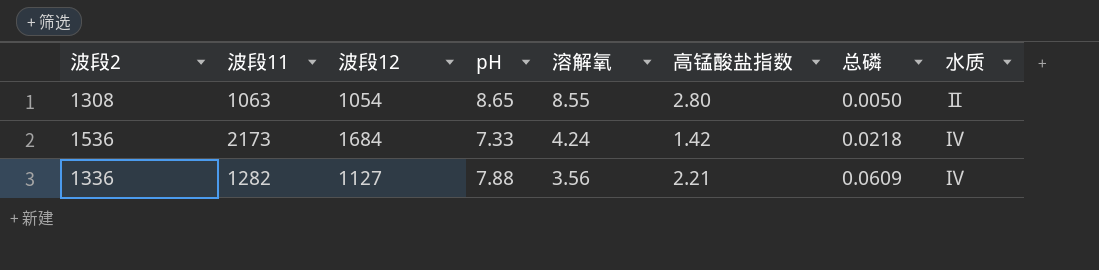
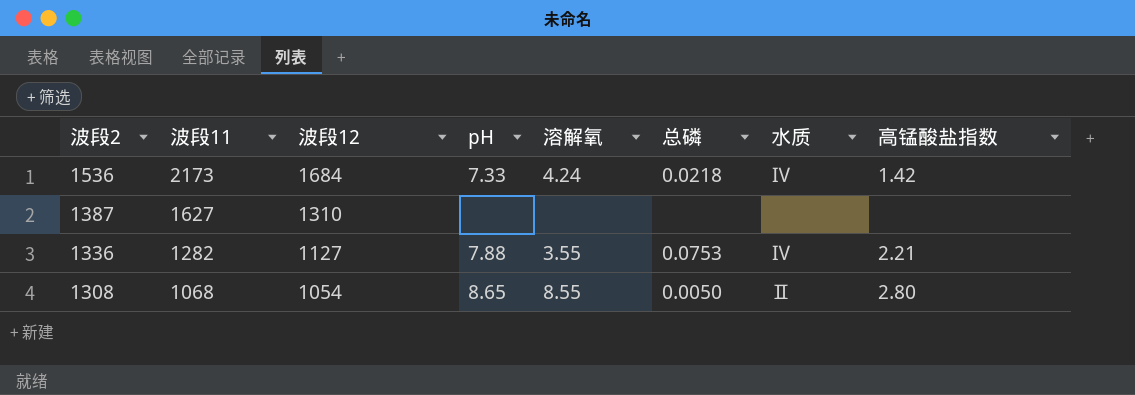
row order: 溶解氧 descending -> 波段2 descending
column 高锰酸盐指数 | position: 6 -> 8
row 1387: none -> 1627 | 1310 | none | none | none | none | none
1336 | 溶解氧: 3.56 -> 3.55
1336 | 总磷: 0.0609 -> 0.0753
1308 | 波段11: 1063 -> 1068

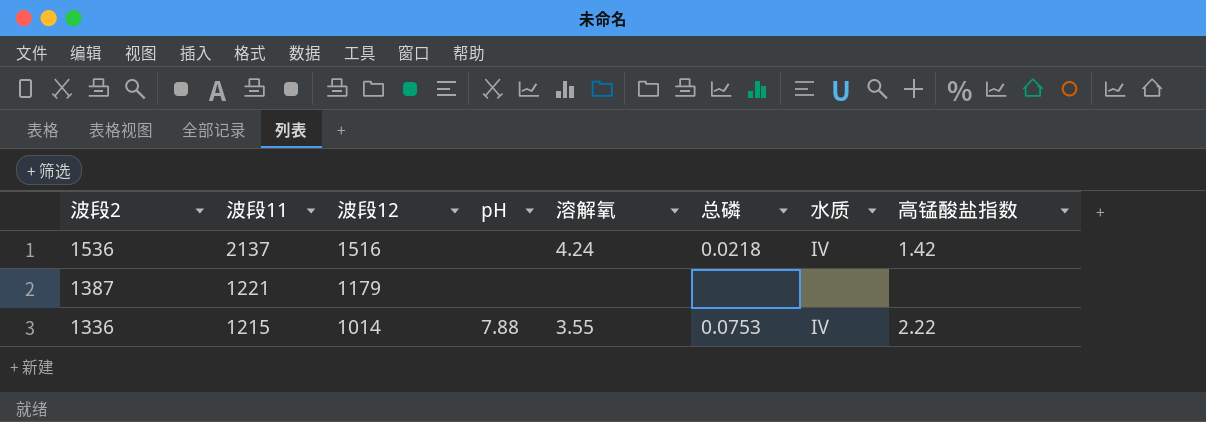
row 1308: 1068 | 1054 | 8.65 | 8.55 | 0.0050 | Ⅱ | 2.80 -> none
1536 | 波段11: 2173 -> 2137
1536 | 波段12: 1684 -> 1516
1536 | pH: 7.33 -> none
1387 | 波段11: 1627 -> 1221
1387 | 波段12: 1310 -> 1179
1336 | 波段11: 1282 -> 1215
1336 | 波段12: 1127 -> 1014
1336 | 高锰酸盐指数: 2.21 -> 2.22

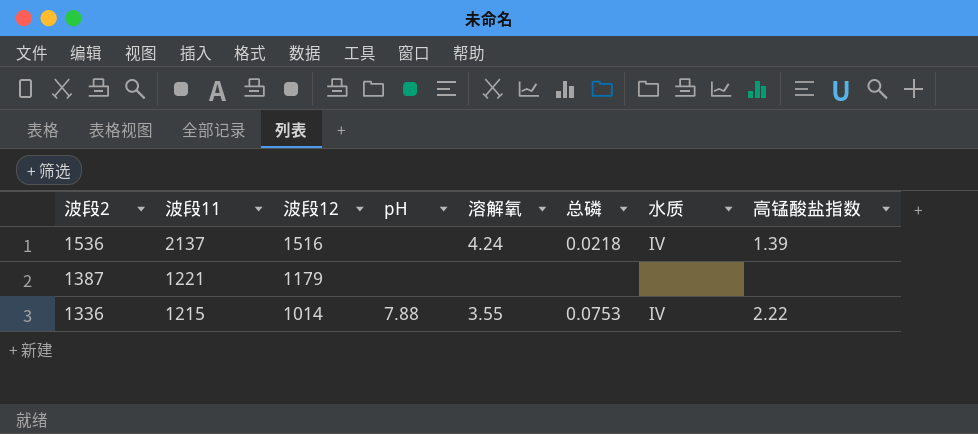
1536 | 高锰酸盐指数: 1.42 -> 1.39

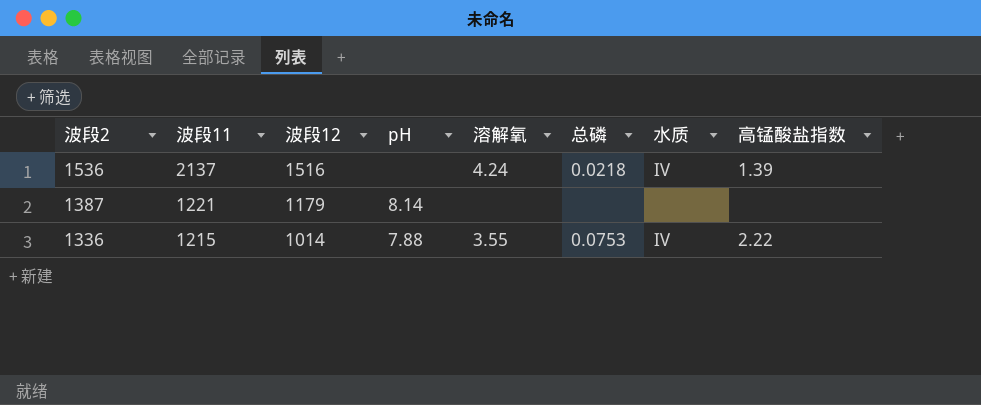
1387 | pH: none -> 8.14

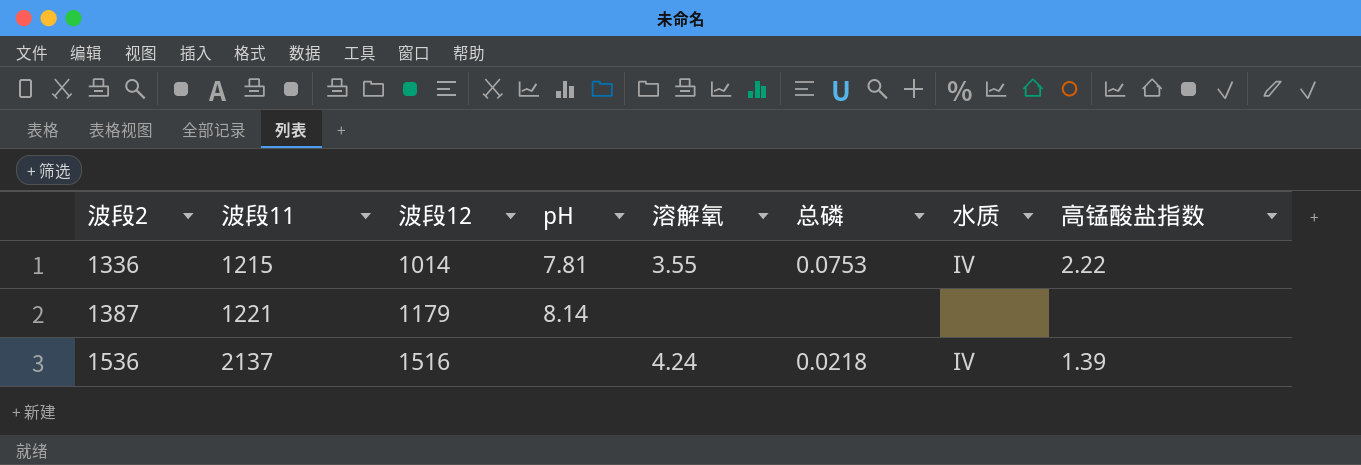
row order: 波段2 descending -> 波段2 ascending
1336 | pH: 7.88 -> 7.81

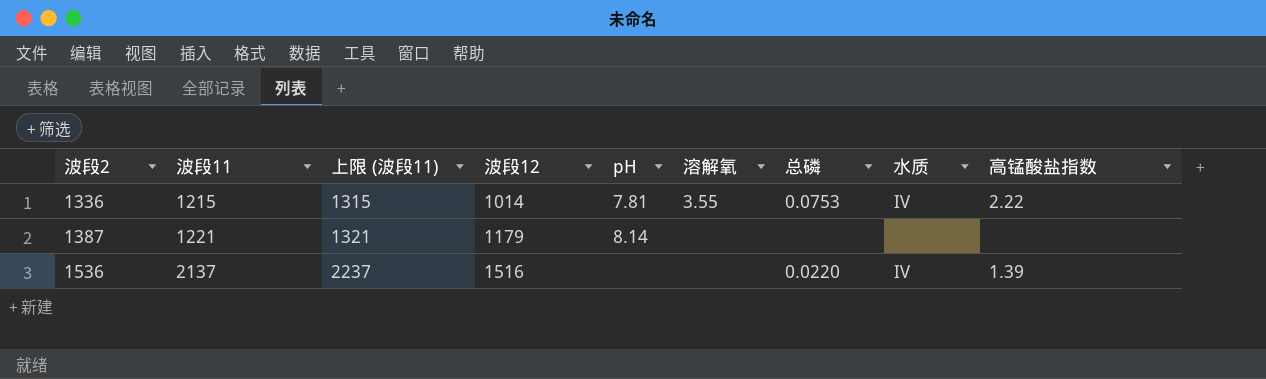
column 上限 (波段11) | formula: none -> [波段11] + 100
1536 | 溶解氧: 4.24 -> none
1536 | 总磷: 0.0218 -> 0.0220

